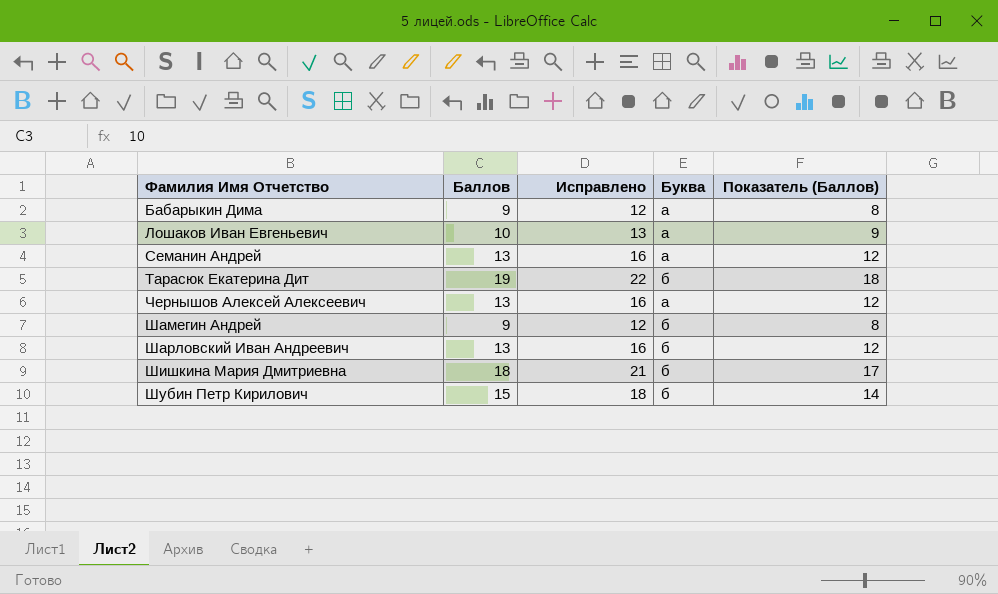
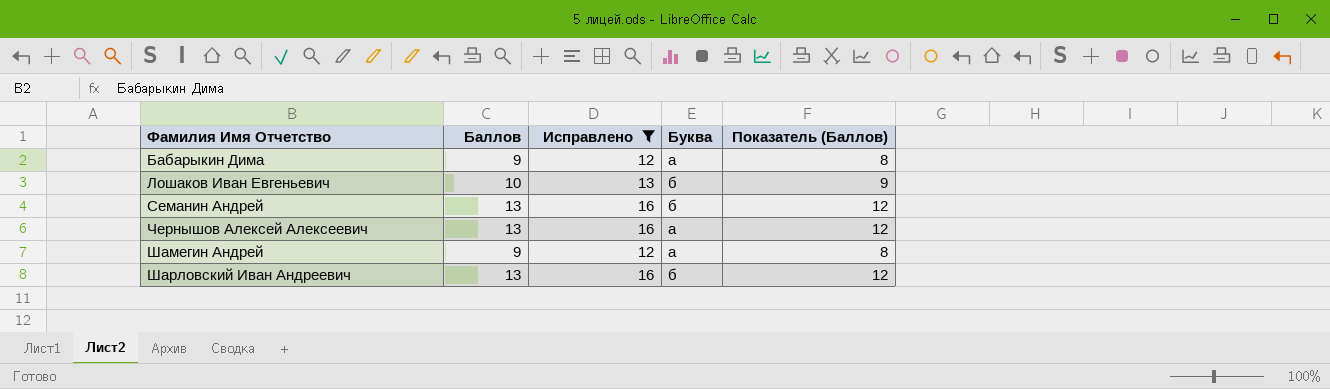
filter: none -> Исправлено <= 16
Лошаков Иван Евгеньевич | Буква: а -> б
Семанин Андрей | Буква: а -> б
Шамегин Андрей | Буква: б -> а

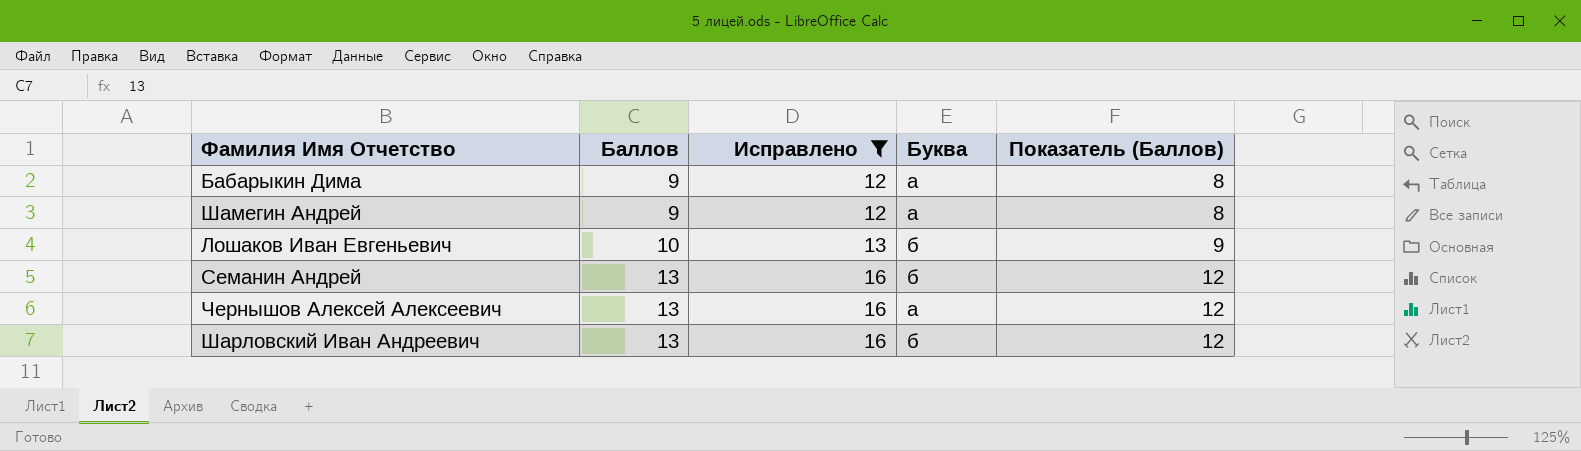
row order: Фамилия Имя Отчетство ascending -> Баллов ascending

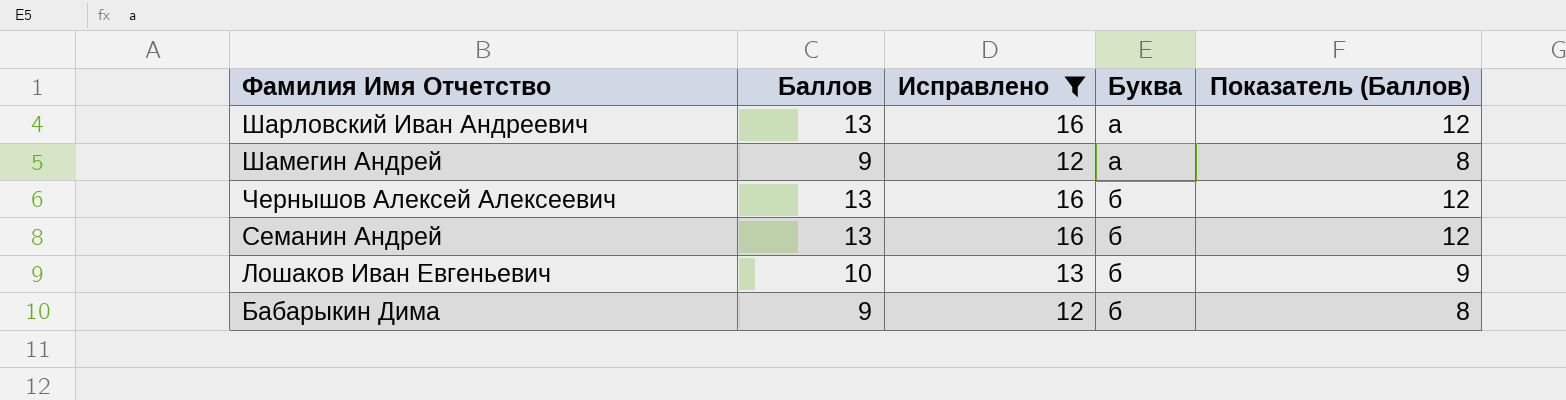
row order: Баллов ascending -> Фамилия Имя Отчетство descending
Шарловский Иван Андреевич | Буква: б -> а
Чернышов Алексей Алексеевич | Буква: а -> б
Бабарыкин Дима | Буква: а -> б

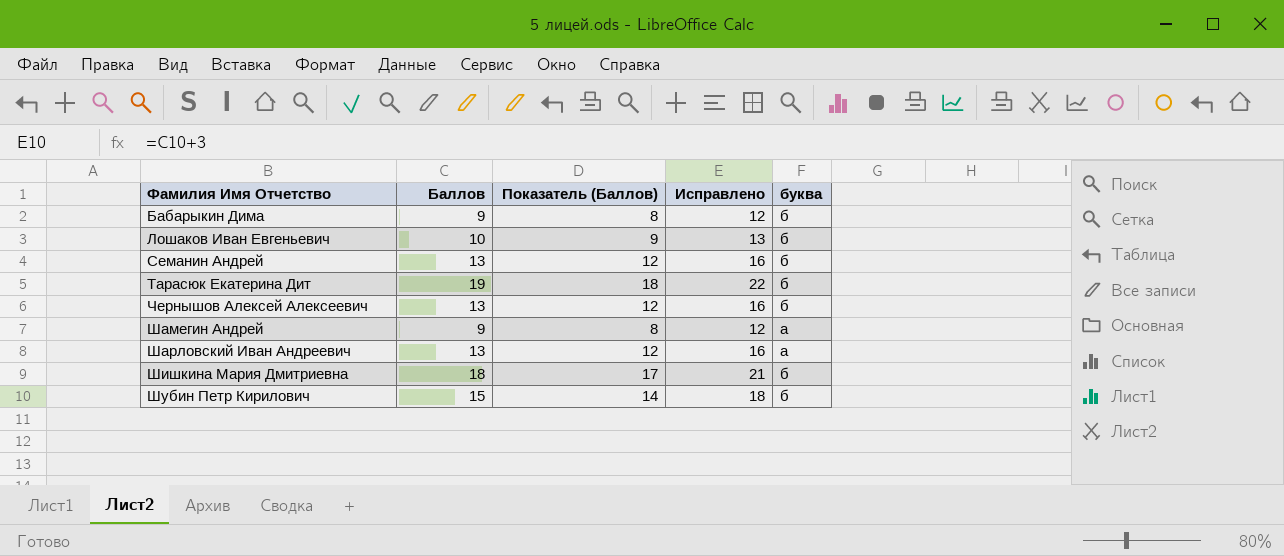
filter: Исправлено <= 16 -> none
row order: Фамилия Имя Отчетство descending -> Фамилия Имя Отчетство ascending
column Показатель (Баллов) | position: 5 -> 3
column name: Буква -> буква

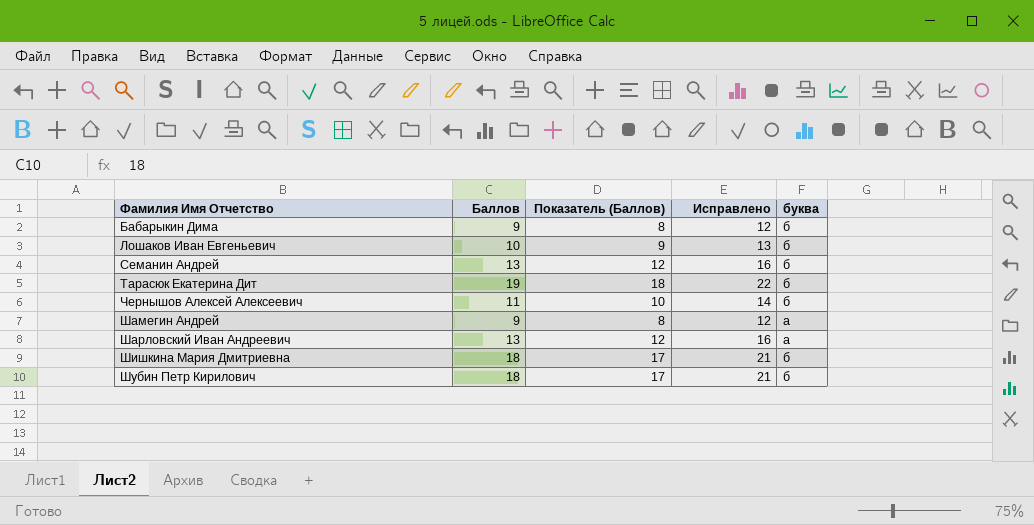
Чернышов Алексей Алексеевич | Баллов: 13 -> 11
Чернышов Алексей Алексеевич | Показатель (Баллов): 12 -> 10
Чернышов Алексей Алексеевич | Исправлено: 16 -> 14
Шубин Петр Кирилович | Баллов: 15 -> 18
Шубин Петр Кирилович | Показатель (Баллов): 14 -> 17
Шубин Петр Кирилович | Исправлено: 18 -> 21

